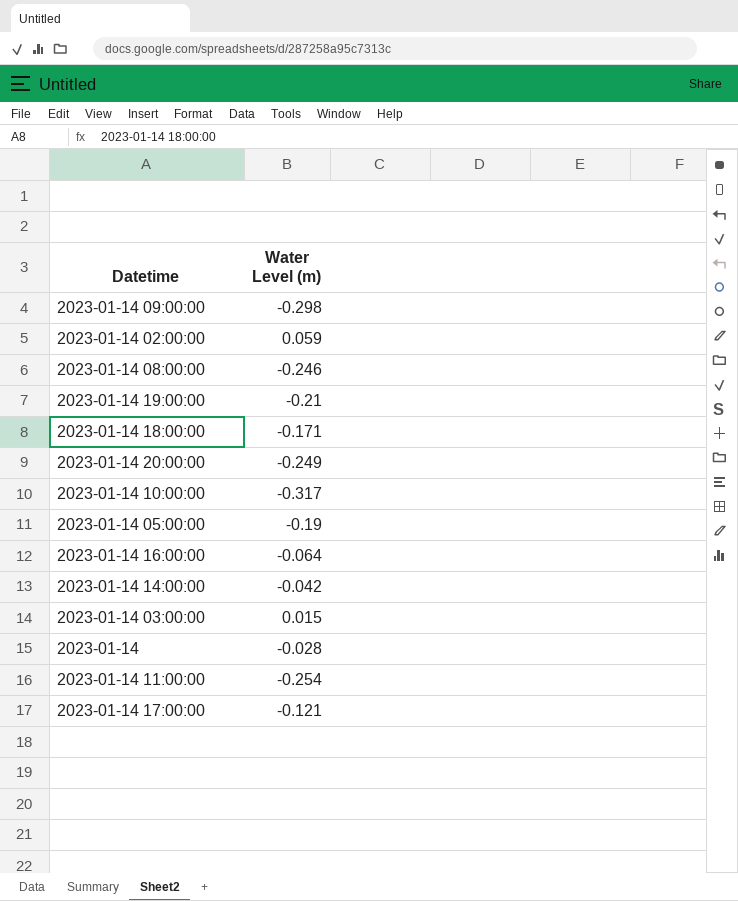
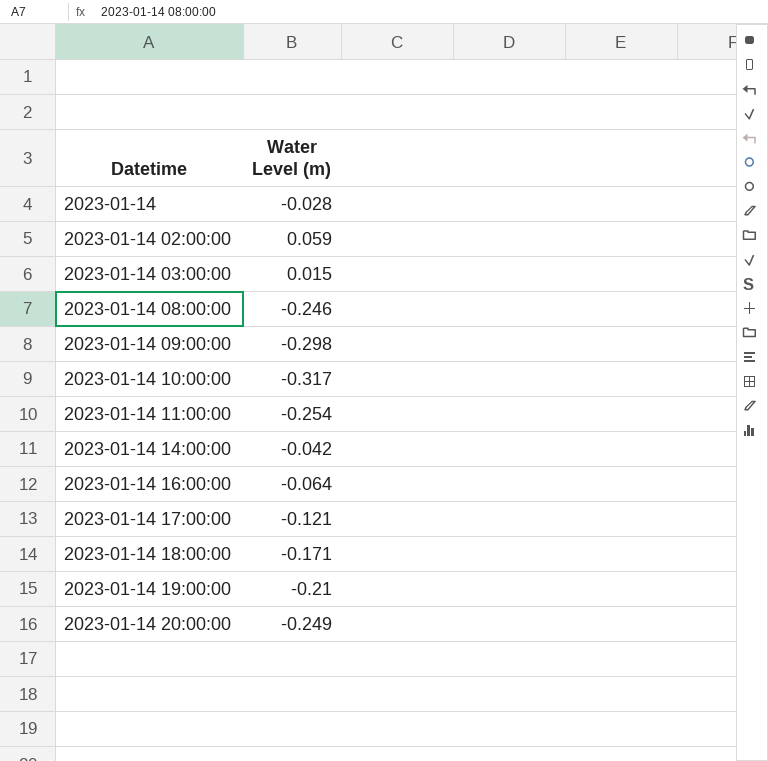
row order: none -> Datetime ascending
row 2023-01-14 05:00:00: -0.19 -> none

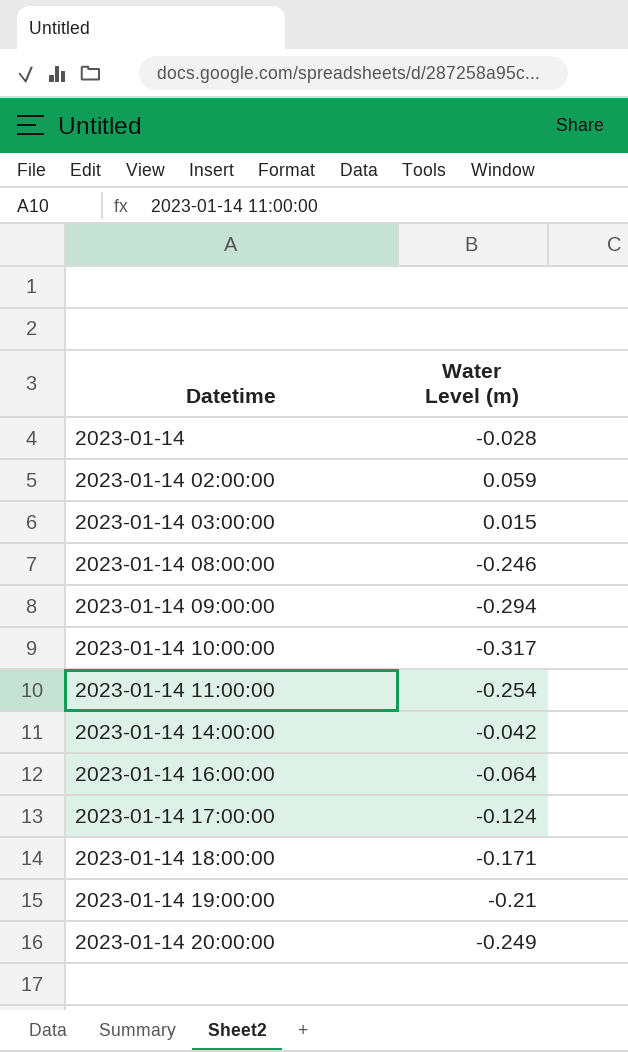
2023-01-14 09:00:00 | Water Level (m): -0.298 -> -0.294
2023-01-14 17:00:00 | Water Level (m): -0.121 -> -0.124

